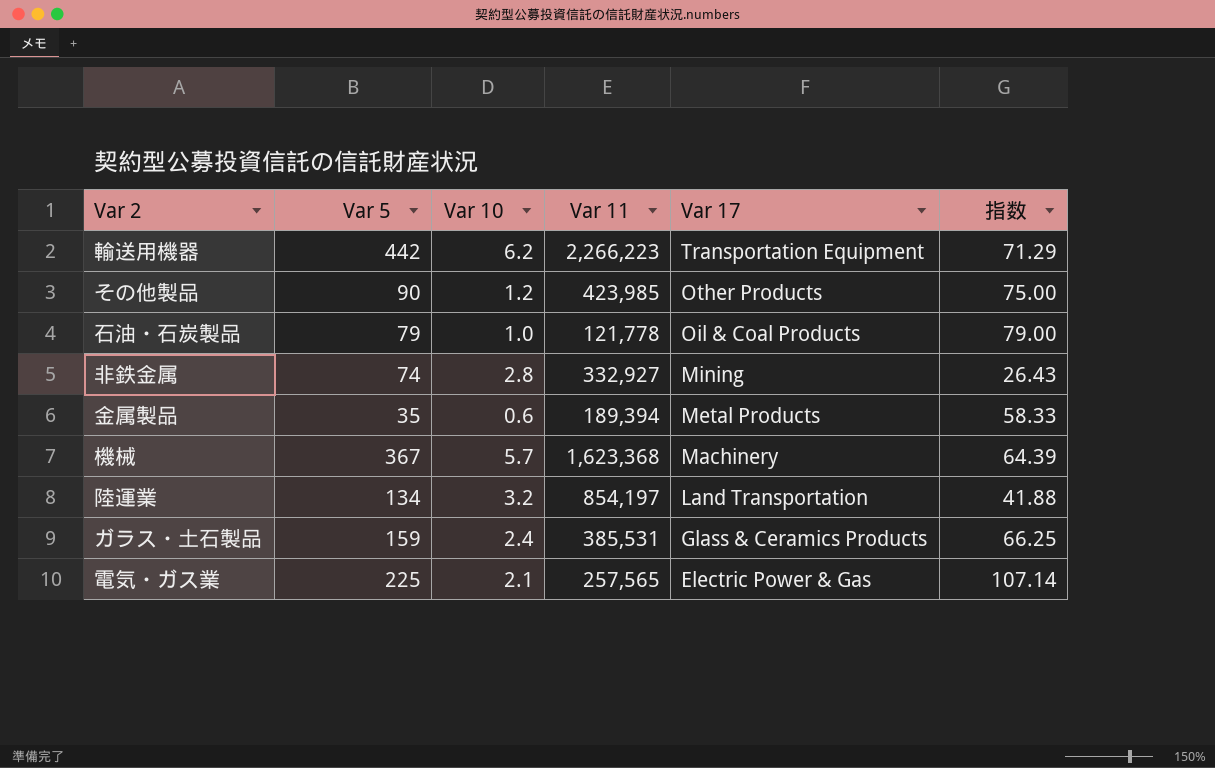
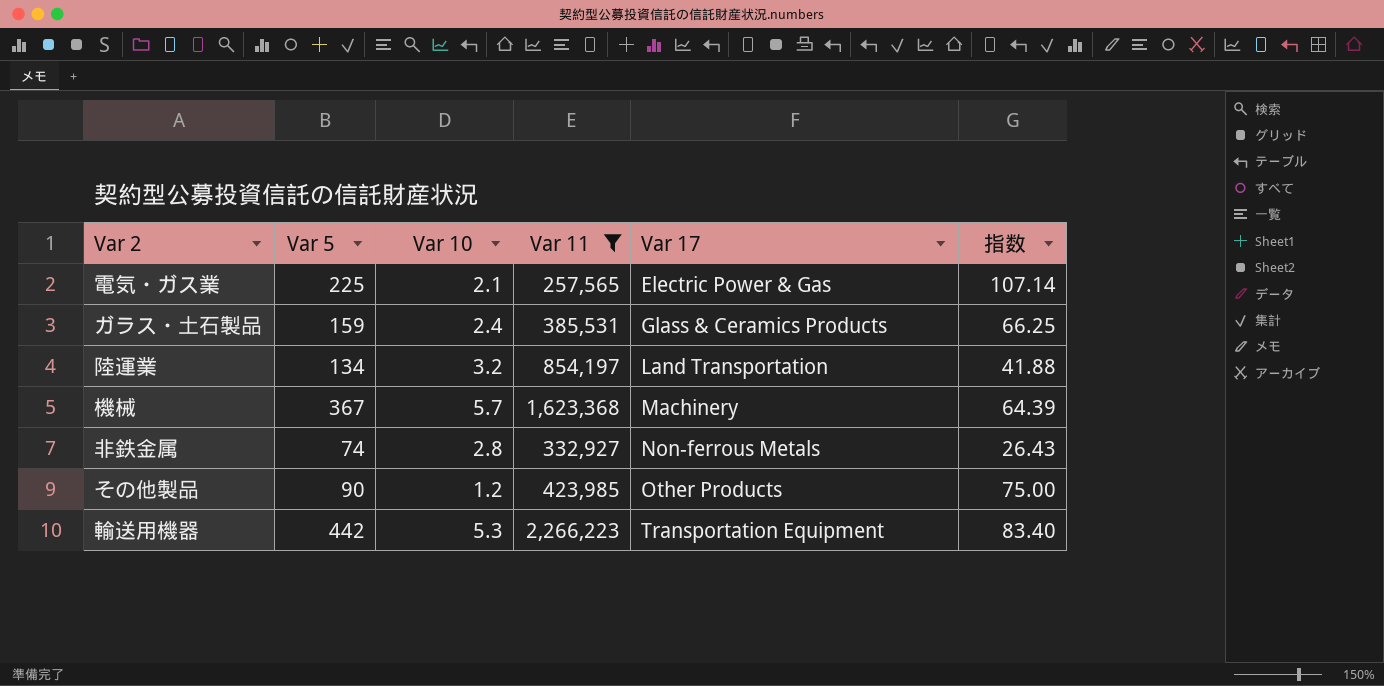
filter: none -> Var 11 >= 257,565
row order: Var 17 descending -> Var 17 ascending
非鉄金属 | Var 17: Mining -> Non-ferrous Metals
輸送用機器 | Var 10: 6.2 -> 5.3
輸送用機器 | 指数: 71.29 -> 83.40

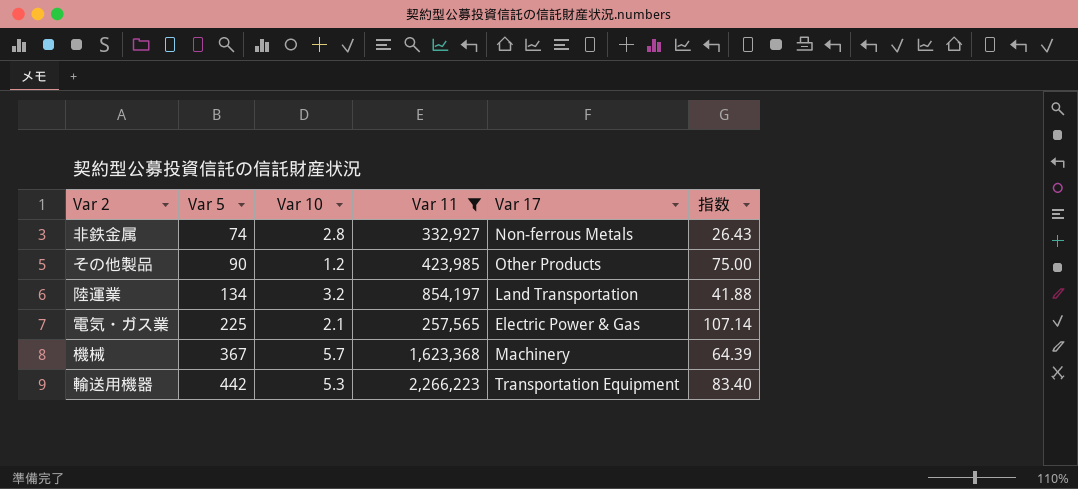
row order: Var 17 ascending -> Var 5 ascending
row ガラス・土石製品: 159 | 2.4 | 385,531 | Glass & Ceramics Products | 66.25 -> none

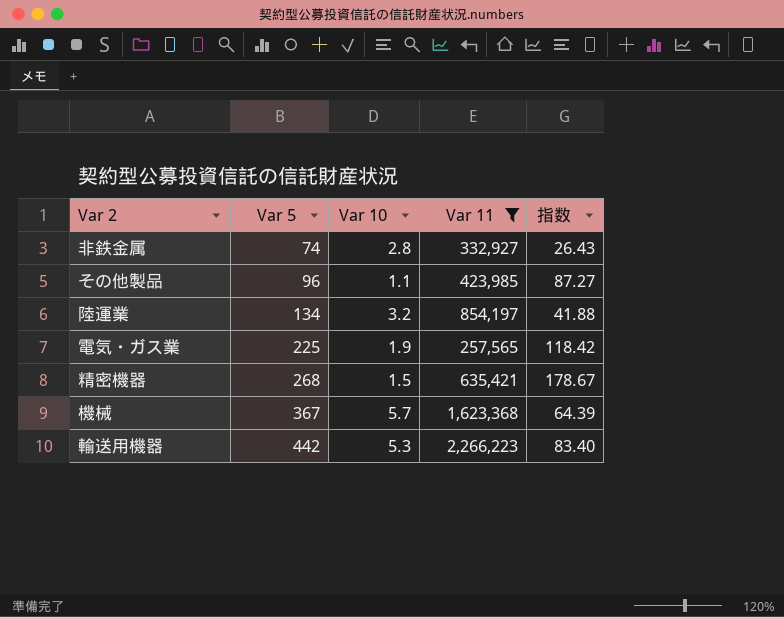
column Var 17 | position: 5 -> none
その他製品 | Var 5: 90 -> 96
その他製品 | Var 10: 1.2 -> 1.1
その他製品 | 指数: 75.00 -> 87.27
電気・ガス業 | Var 10: 2.1 -> 1.9
電気・ガス業 | 指数: 107.14 -> 118.42
row 精密機器: none -> 268 | 1.5 | 635,421 | 178.67

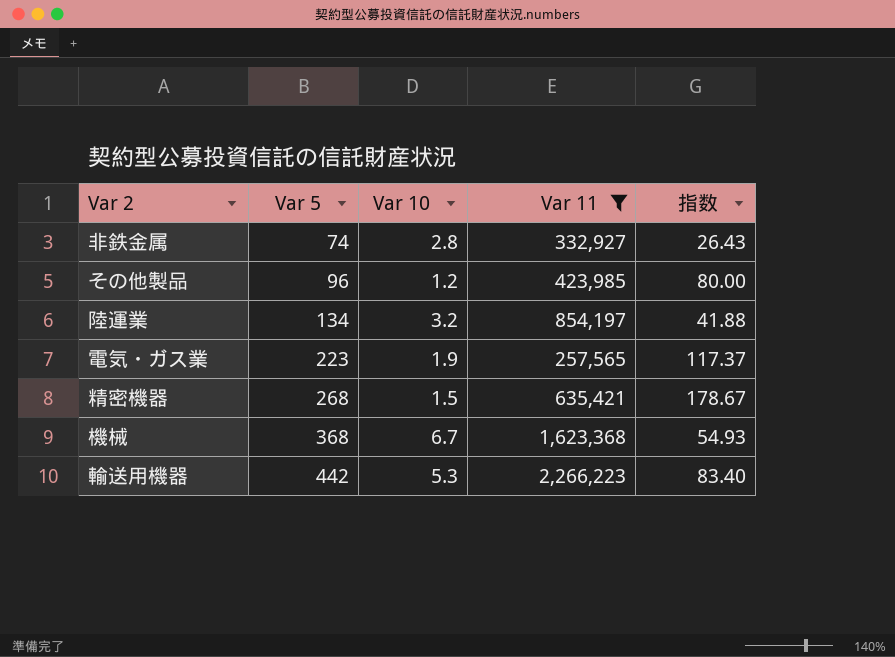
その他製品 | Var 10: 1.1 -> 1.2
その他製品 | 指数: 87.27 -> 80.00
電気・ガス業 | Var 5: 225 -> 223
電気・ガス業 | 指数: 118.42 -> 117.37
機械 | Var 5: 367 -> 368
機械 | Var 10: 5.7 -> 6.7
機械 | 指数: 64.39 -> 54.93

